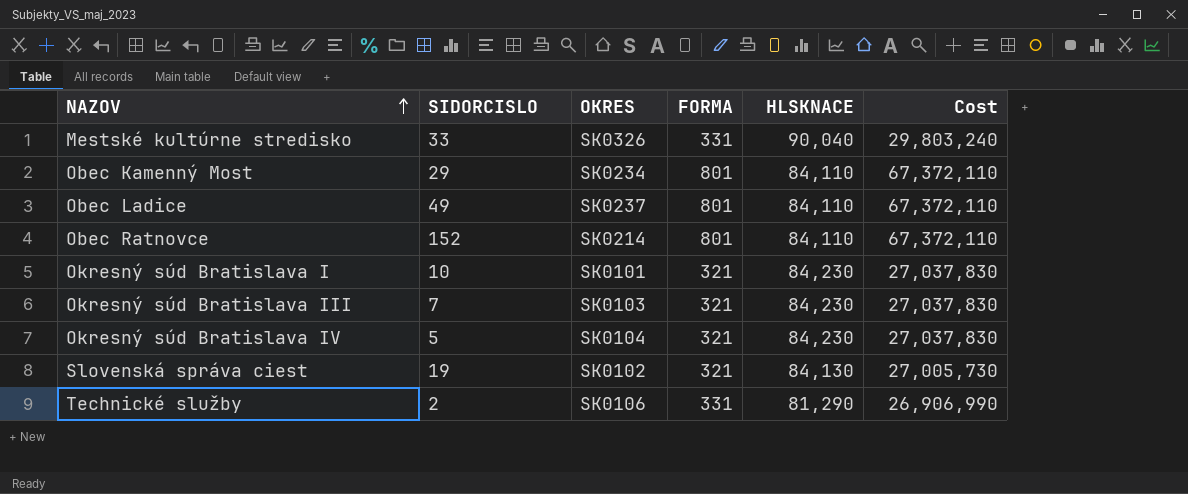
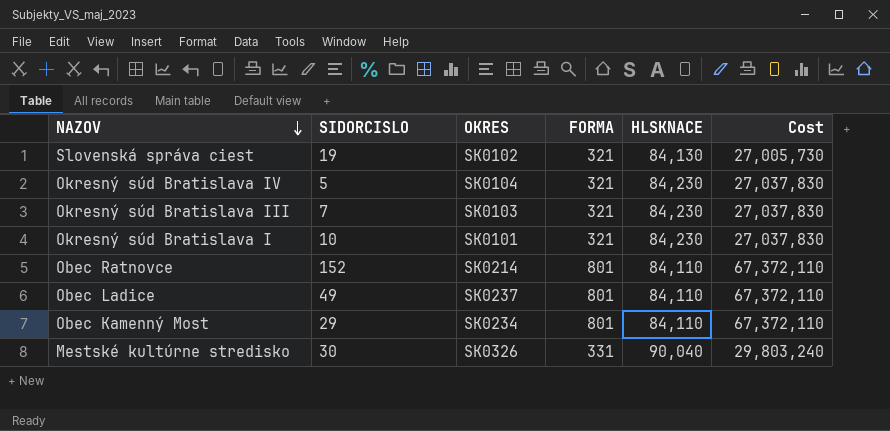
row order: NAZOV ascending -> NAZOV descending
row Technické služby: 2 | SK0106 | 331 | 81,290 | 26,906,990 -> none
Mestské kultúrne stredisko | SIDORCISLO: 33 -> 30

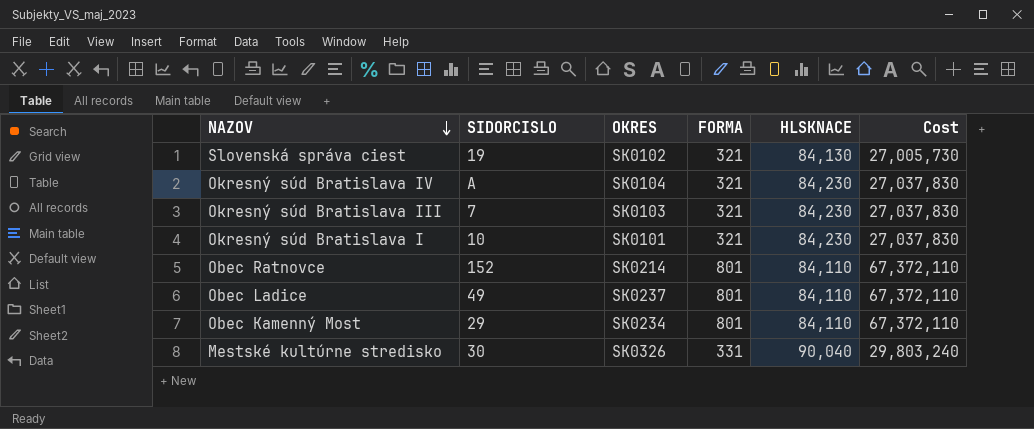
Okresný súd Bratislava IV | SIDORCISLO: 5 -> A

